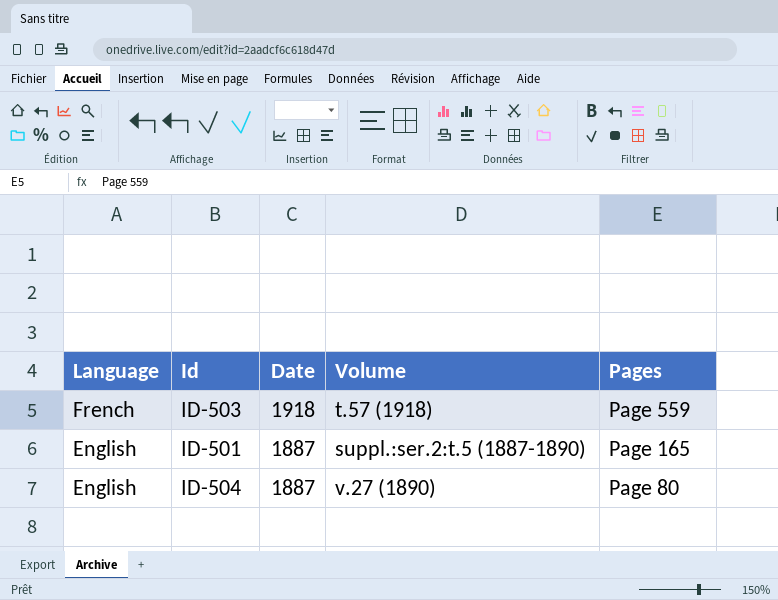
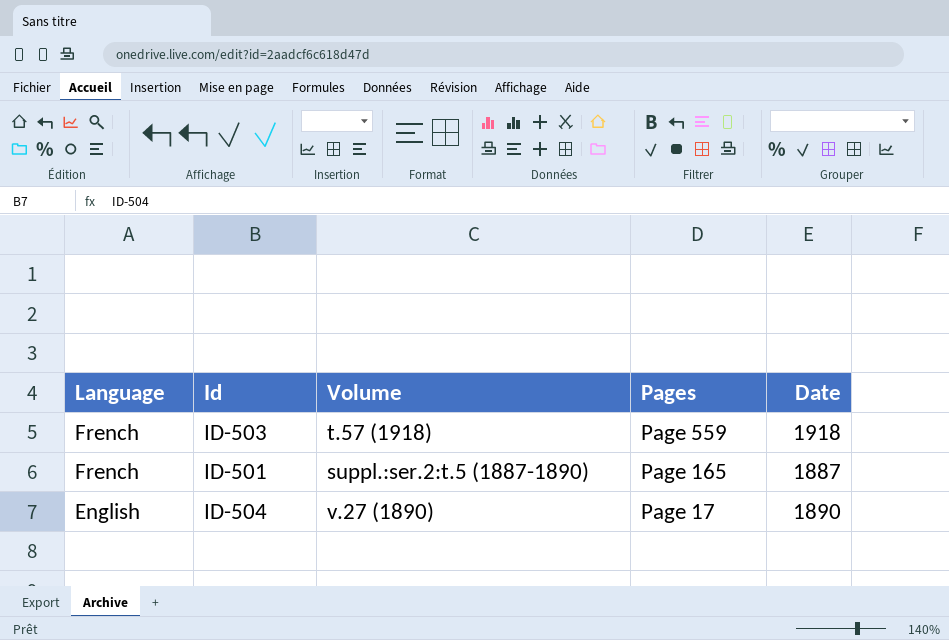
column Date | position: 3 -> 5
ID-501 | Language: English -> French
ID-504 | Pages: Page 80 -> Page 17
ID-504 | Date: 1887 -> 1890

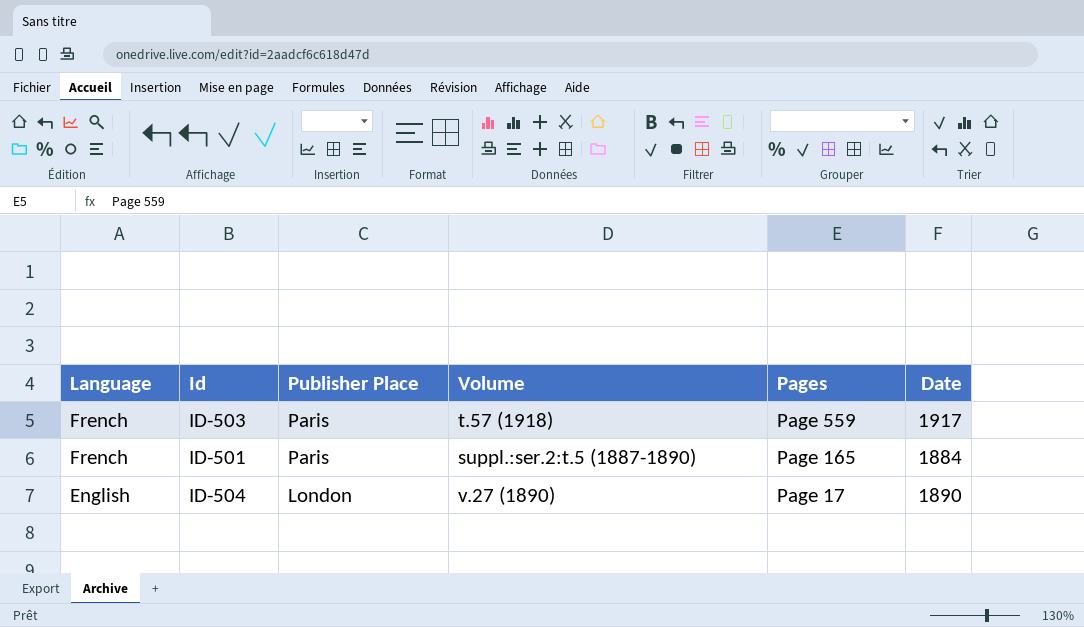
column Publisher Place | position: none -> 3
ID-503 | Date: 1918 -> 1917
ID-501 | Date: 1887 -> 1884

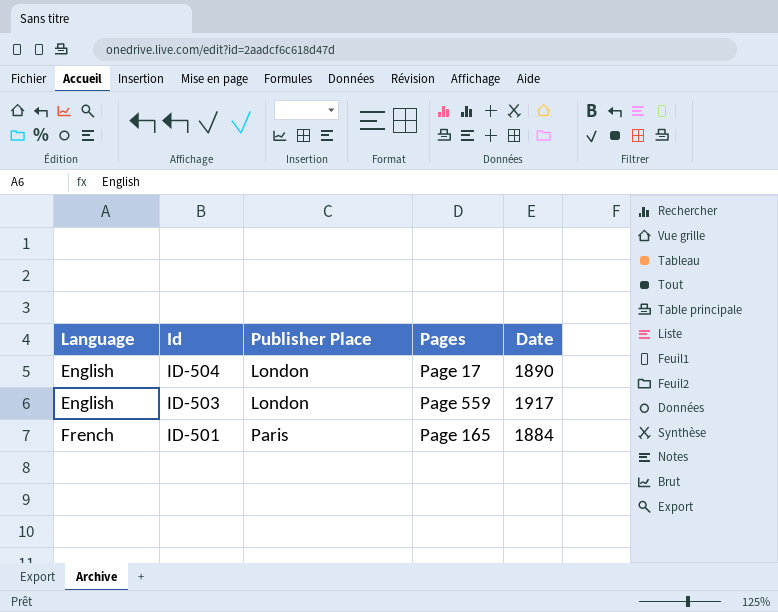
row order: Language descending -> Language ascending
column Volume | position: 4 -> none
ID-503 | Language: French -> English
ID-503 | Publisher Place: Paris -> London

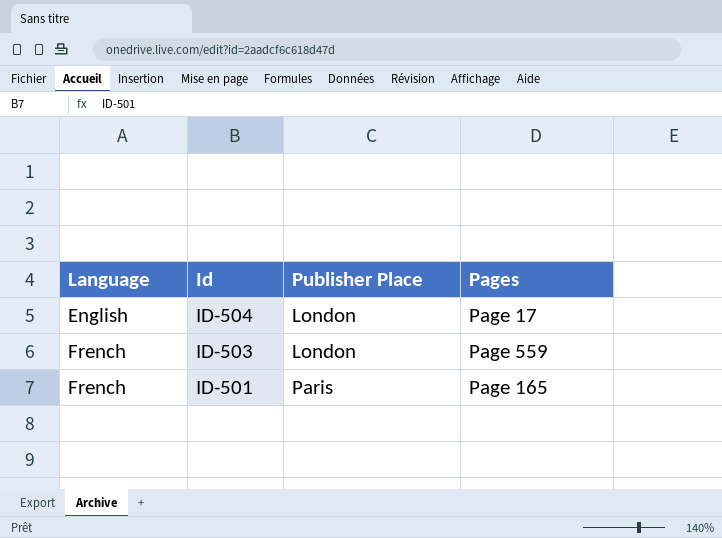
column Date | position: 5 -> none
ID-503 | Language: English -> French

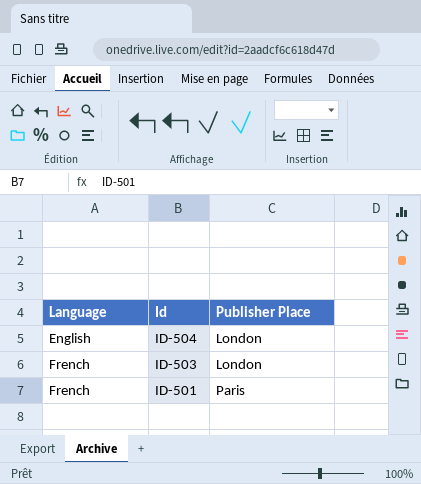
column Pages | position: 4 -> none

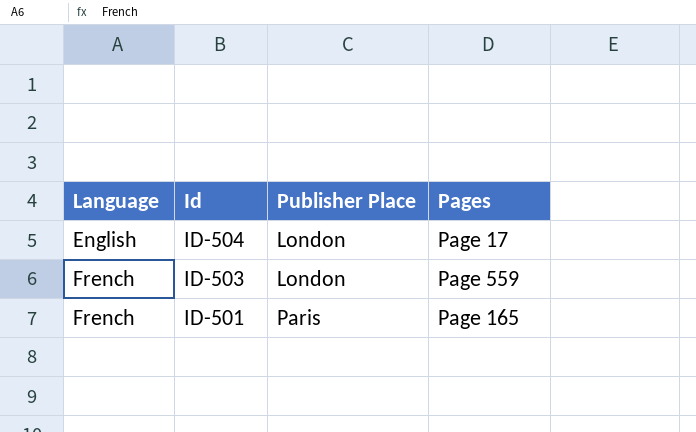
column Pages | position: none -> 4

